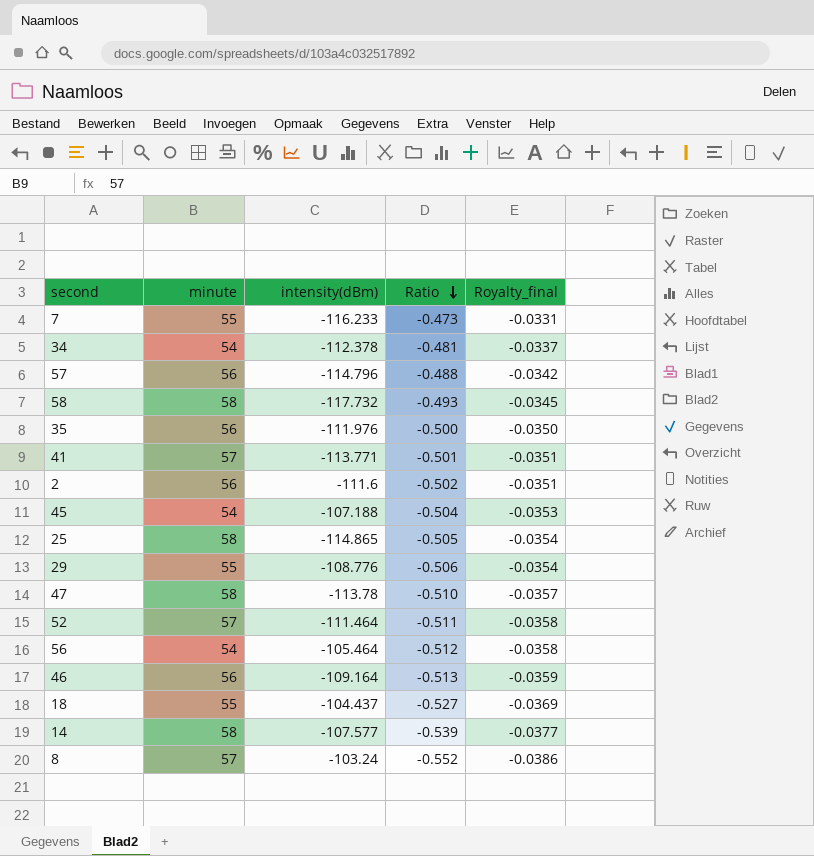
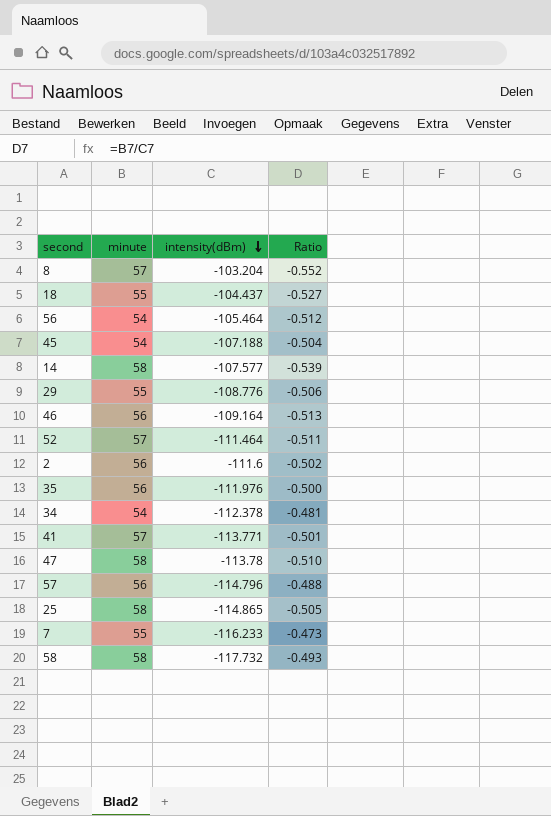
row order: Ratio descending -> intensity(dBm) descending
column Royalty_final | formula: [Ratio] * 0.07 -> none
8 | intensity(dBm): -103.24 -> -103.204

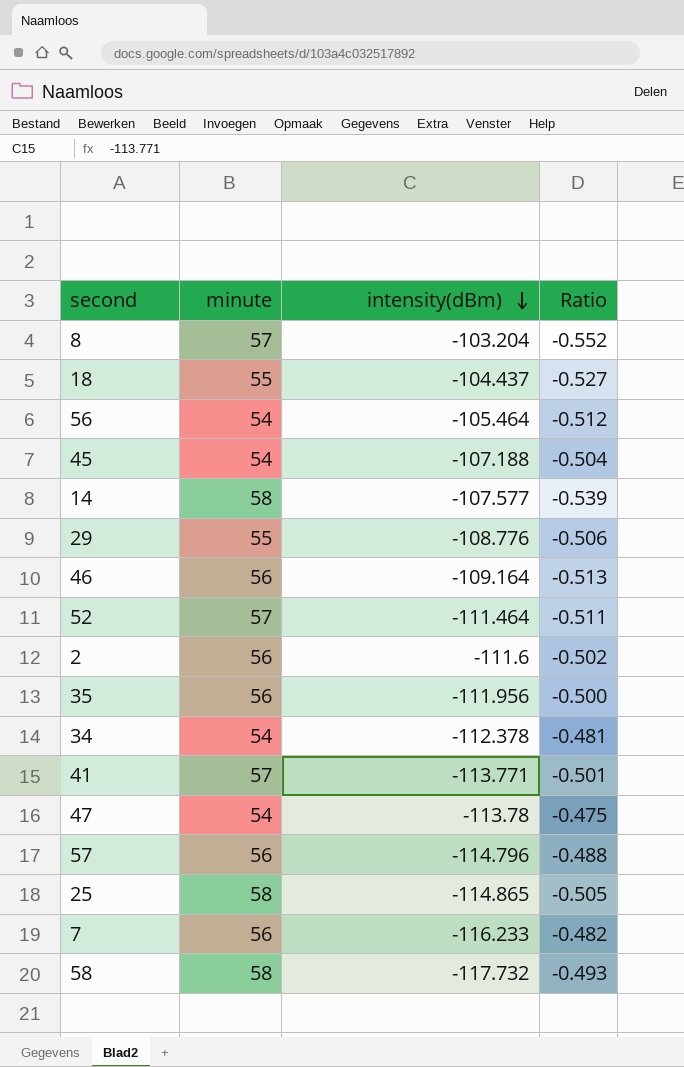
35 | intensity(dBm): -111.976 -> -111.956
47 | minute: 58 -> 54
47 | Ratio: -0.510 -> -0.475
7 | minute: 55 -> 56
7 | Ratio: -0.473 -> -0.482

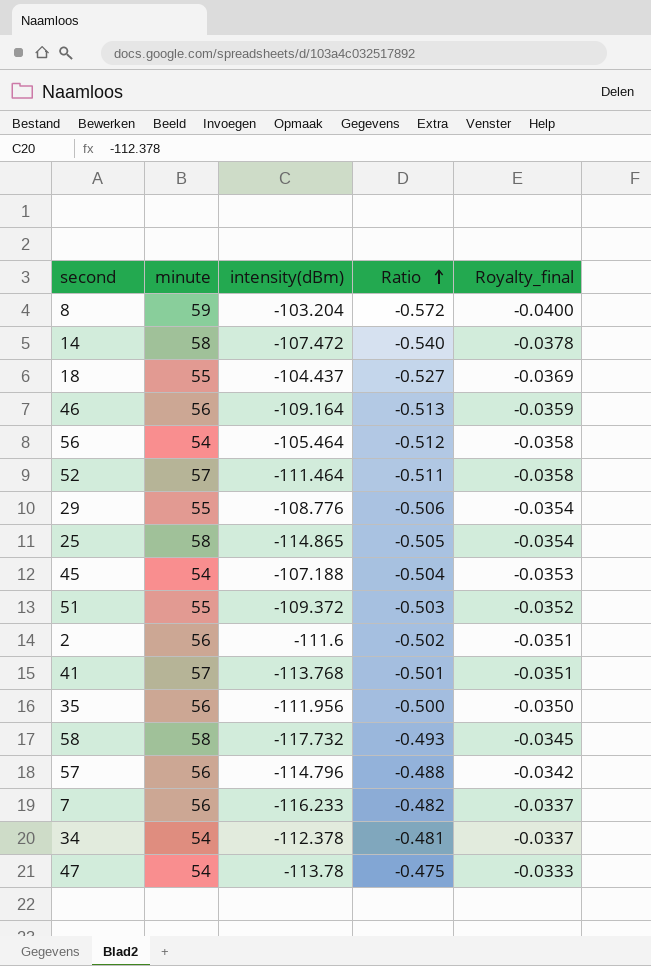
row order: intensity(dBm) descending -> Ratio ascending
column Royalty_final | formula: none -> [Ratio] * 0.07
8 | minute: 57 -> 59
8 | Ratio: -0.552 -> -0.572
14 | intensity(dBm): -107.577 -> -107.472
14 | Ratio: -0.539 -> -0.540
row 51: none -> 55 | -109.372 | -0.503 | -0.0352
41 | intensity(dBm): -113.771 -> -113.768

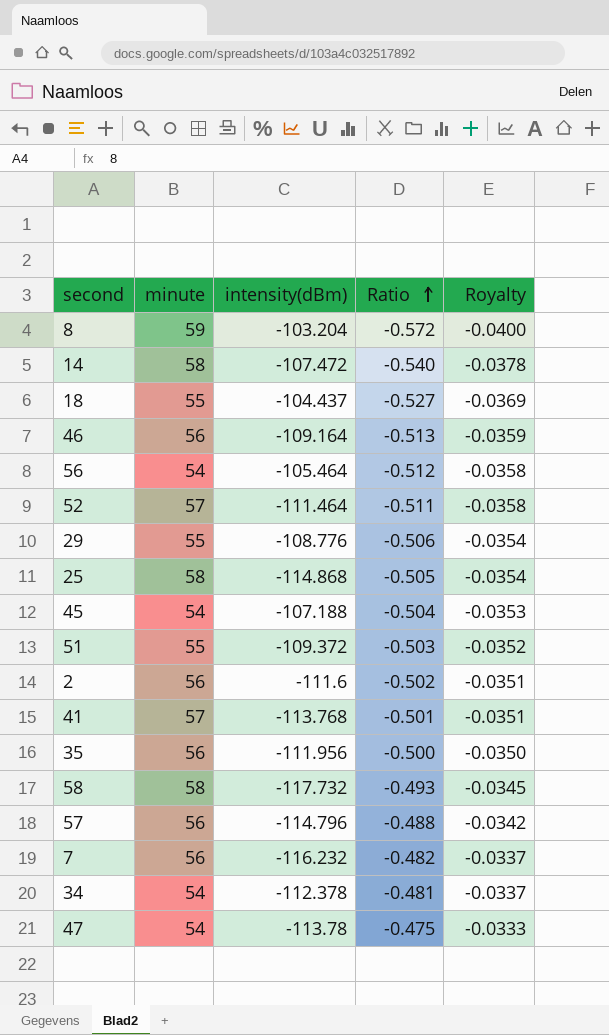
column name: Royalty_final -> Royalty
25 | intensity(dBm): -114.865 -> -114.868
7 | intensity(dBm): -116.233 -> -116.232

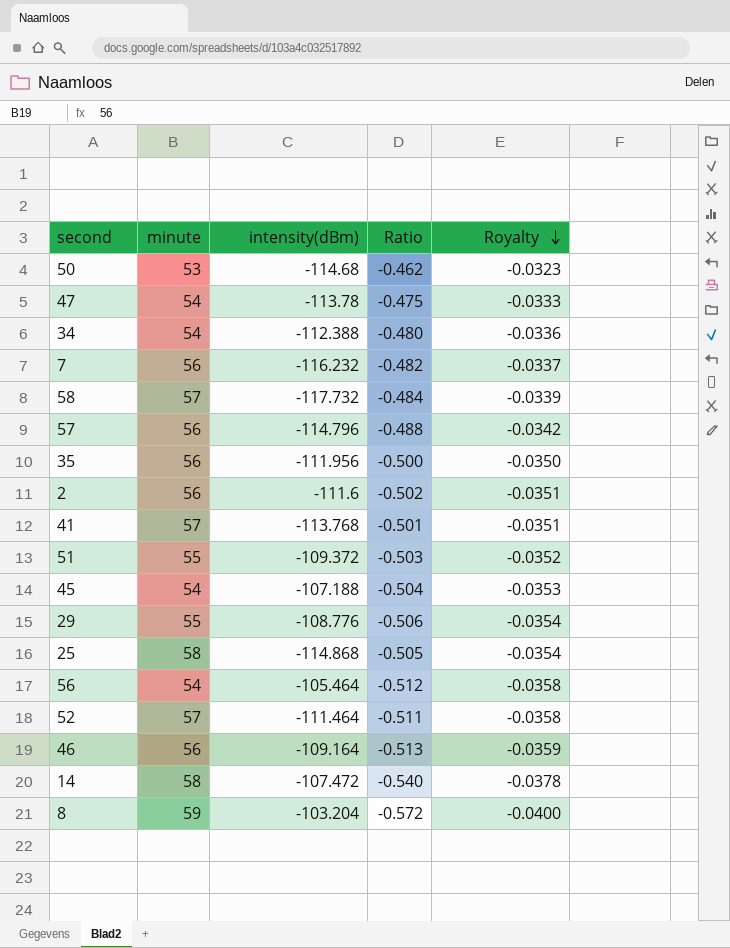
row order: Ratio ascending -> Royalty descending
row 18: 55 | -104.437 | -0.527 | -0.0369 -> none
row 50: none -> 53 | -114.68 | -0.462 | -0.0323
34 | intensity(dBm): -112.378 -> -112.388
34 | Ratio: -0.481 -> -0.480
34 | Royalty: -0.0337 -> -0.0336
58 | minute: 58 -> 57
58 | Ratio: -0.493 -> -0.484
58 | Royalty: -0.0345 -> -0.0339

